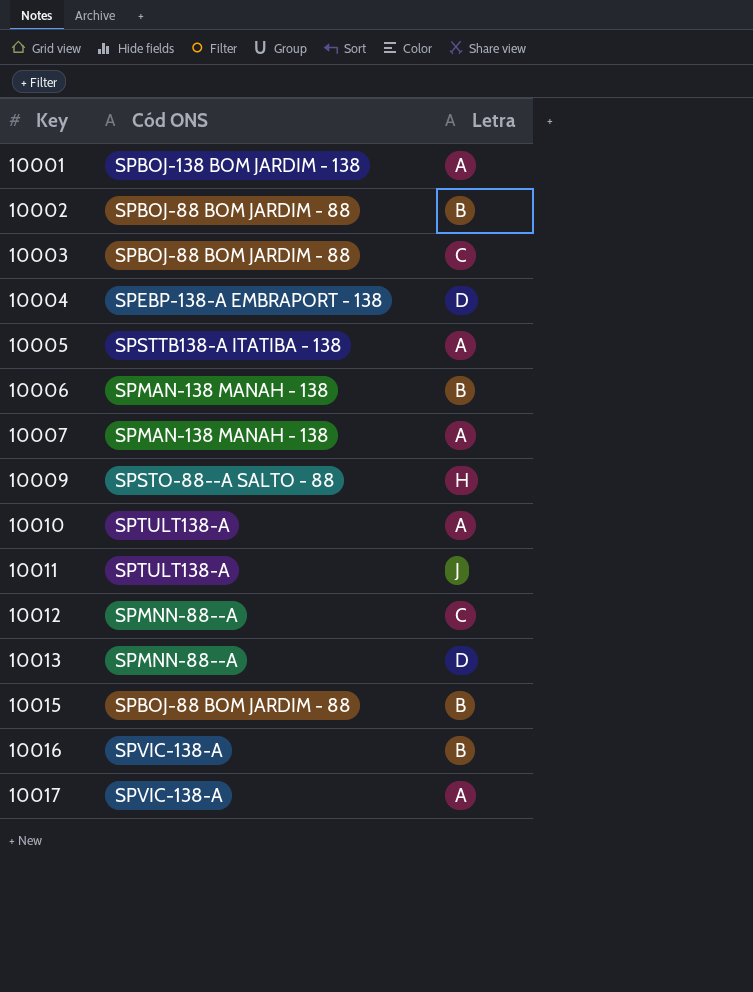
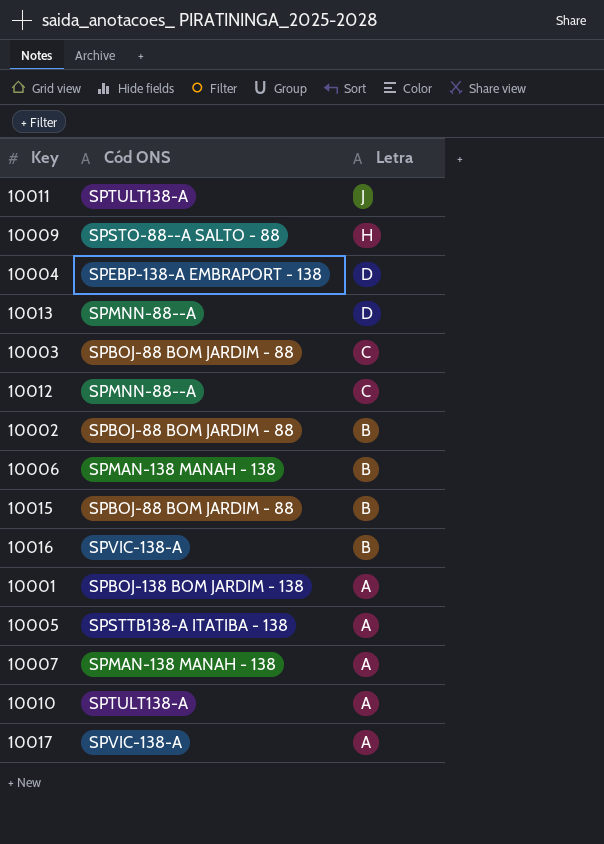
row order: Key ascending -> Letra descending

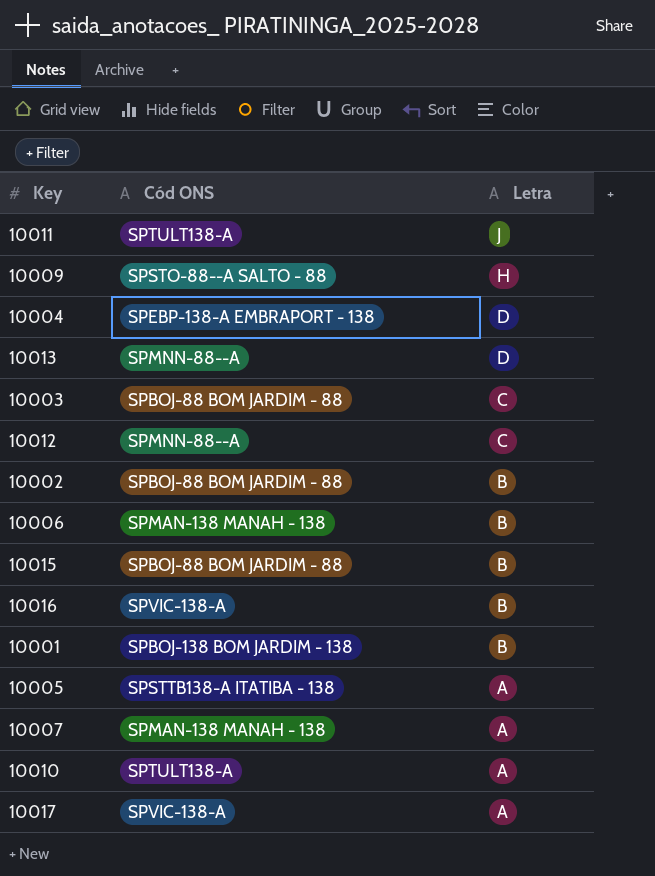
10001 | Letra: A -> B

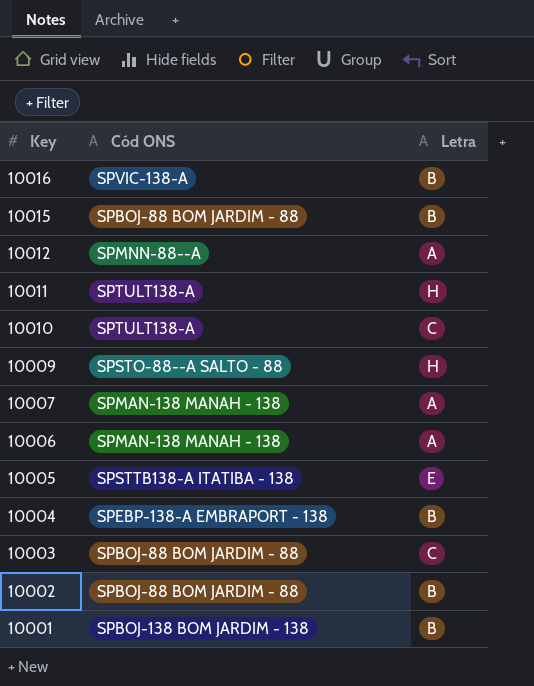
row order: Letra descending -> Key descending
row 10013: SPMNN-88--A | D -> none
row 10017: SPVIC-138-A | A -> none
10012 | Letra: C -> A
10011 | Letra: J -> H
10010 | Letra: A -> C
10006 | Letra: B -> A
10005 | Letra: A -> E
10004 | Letra: D -> B

